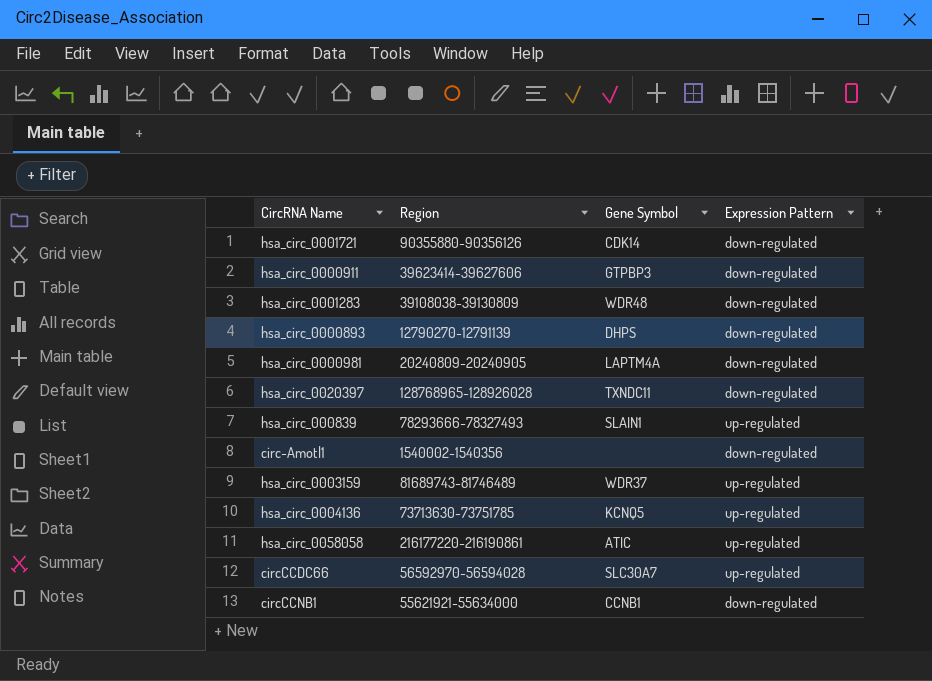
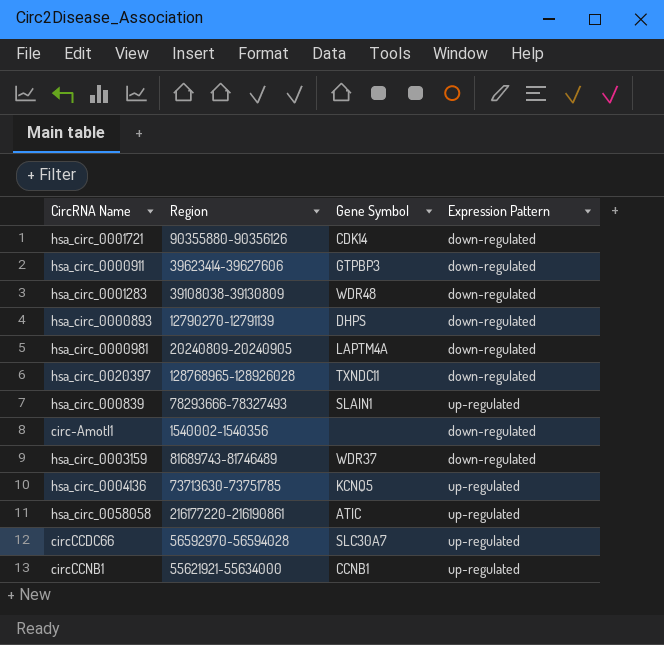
hsa_circ_0003159 | Expression Pattern: up-regulated -> down-regulated
circCCNB1 | Expression Pattern: down-regulated -> up-regulated

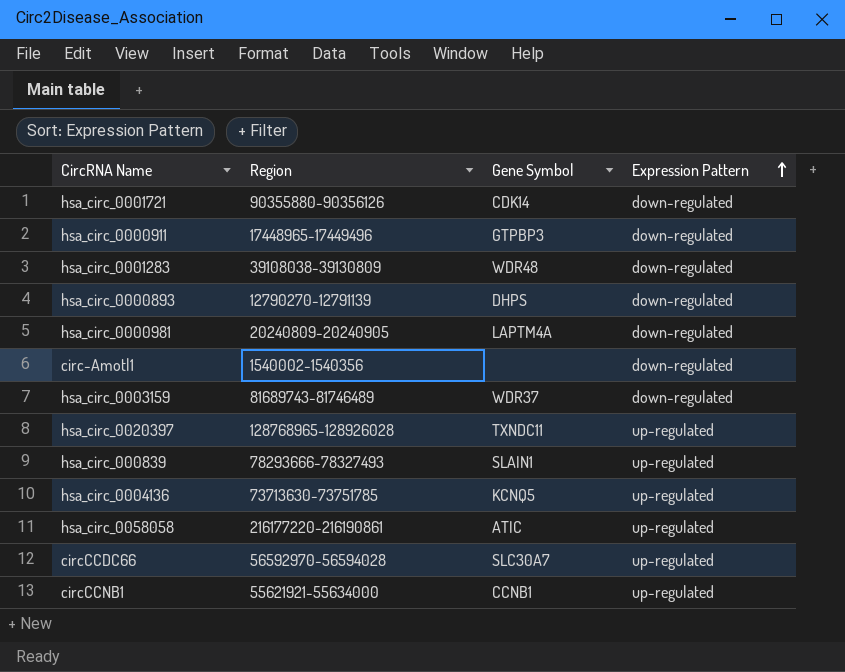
row order: none -> Expression Pattern ascending
hsa_circ_0000911 | Region: 39623414-39627606 -> 17448965-17449496
hsa_circ_0020397 | Expression Pattern: down-regulated -> up-regulated

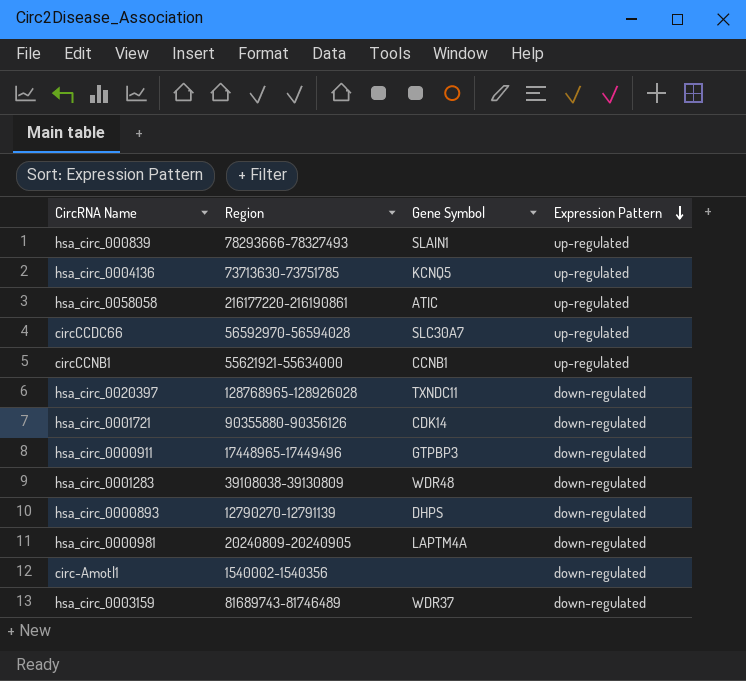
row order: Expression Pattern ascending -> Expression Pattern descending
hsa_circ_0020397 | Expression Pattern: up-regulated -> down-regulated

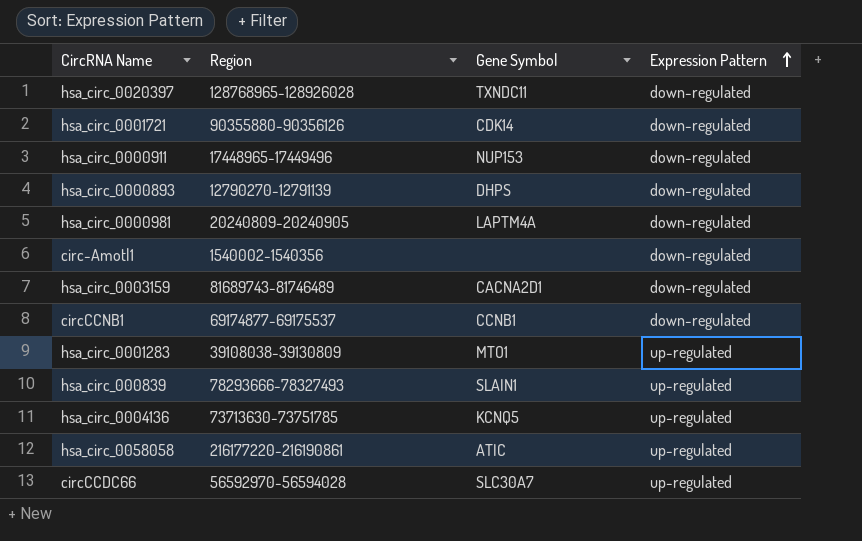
row order: Expression Pattern descending -> Expression Pattern ascending
hsa_circ_0000911 | Gene Symbol: GTPBP3 -> NUP153
hsa_circ_0003159 | Gene Symbol: WDR37 -> CACNA2D1
circCCNB1 | Region: 55621921-55634000 -> 69174877-69175537
circCCNB1 | Expression Pattern: up-regulated -> down-regulated
hsa_circ_0001283 | Gene Symbol: WDR48 -> MTO1
hsa_circ_0001283 | Expression Pattern: down-regulated -> up-regulated

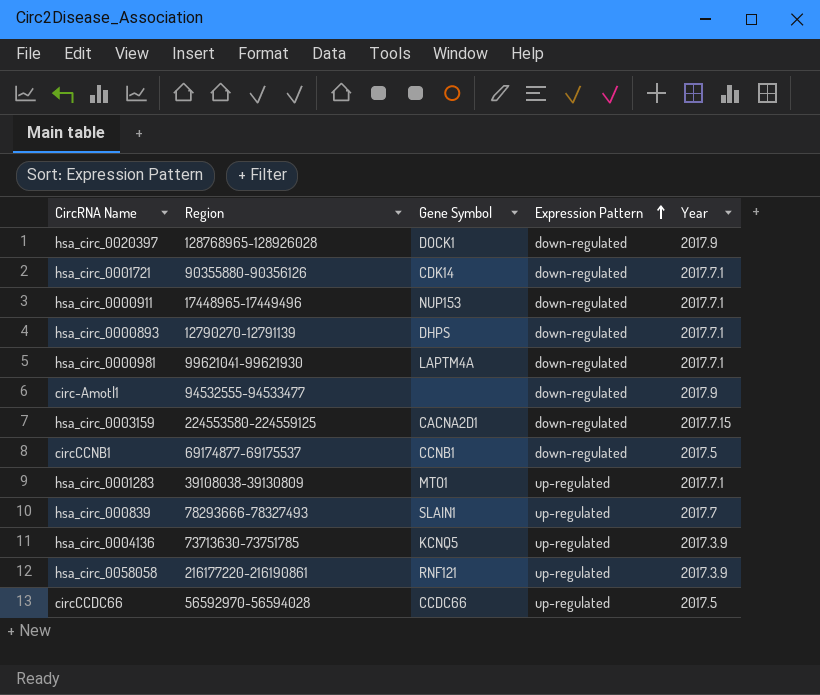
column Year | position: none -> 5
hsa_circ_0020397 | Gene Symbol: TXNDC11 -> DOCK1
hsa_circ_0000981 | Region: 20240809-20240905 -> 99621041-99621930
circ-Amotl1 | Region: 1540002-1540356 -> 94532555-94533477
hsa_circ_0003159 | Region: 81689743-81746489 -> 224553580-224559125
hsa_circ_0058058 | Gene Symbol: ATIC -> RNF121
circCCDC66 | Gene Symbol: SLC30A7 -> CCDC66

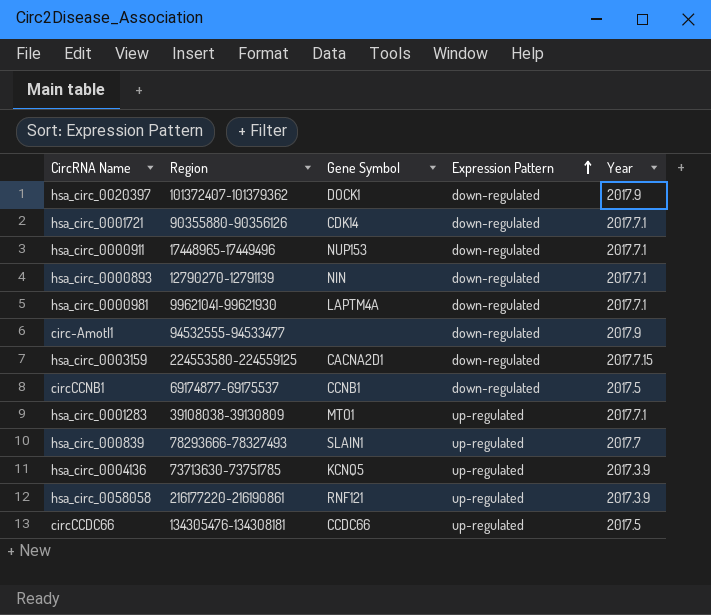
hsa_circ_0020397 | Region: 128768965-128926028 -> 101372407-101379362
hsa_circ_0000893 | Gene Symbol: DHPS -> NIN
circCCDC66 | Region: 56592970-56594028 -> 134305476-134308181

